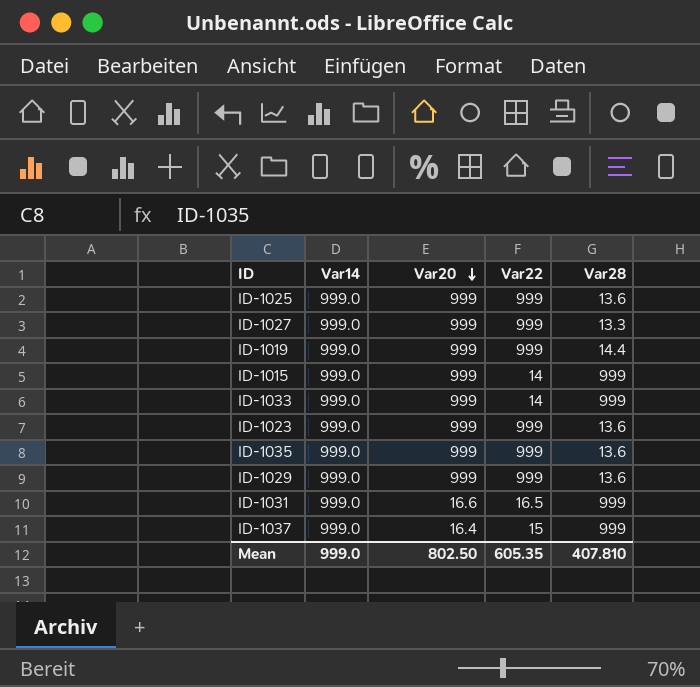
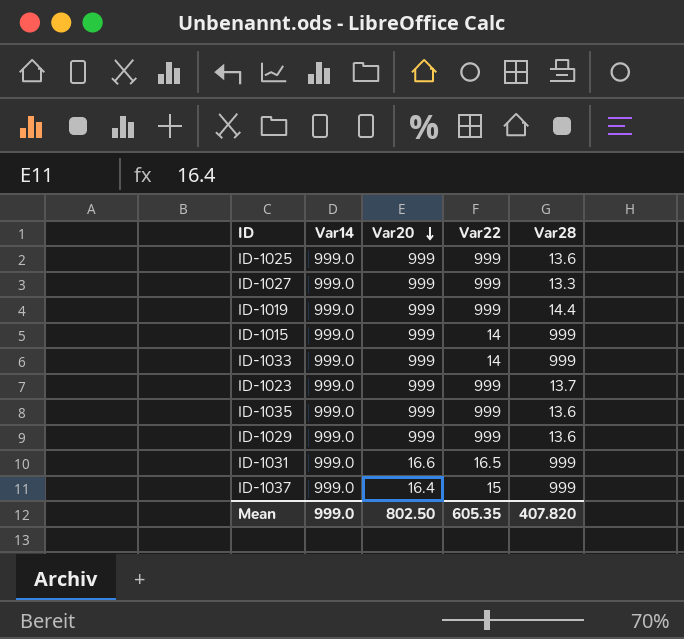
ID-1023 | Var28: 13.6 -> 13.7
Mean | Var28: 407.810 -> 407.820

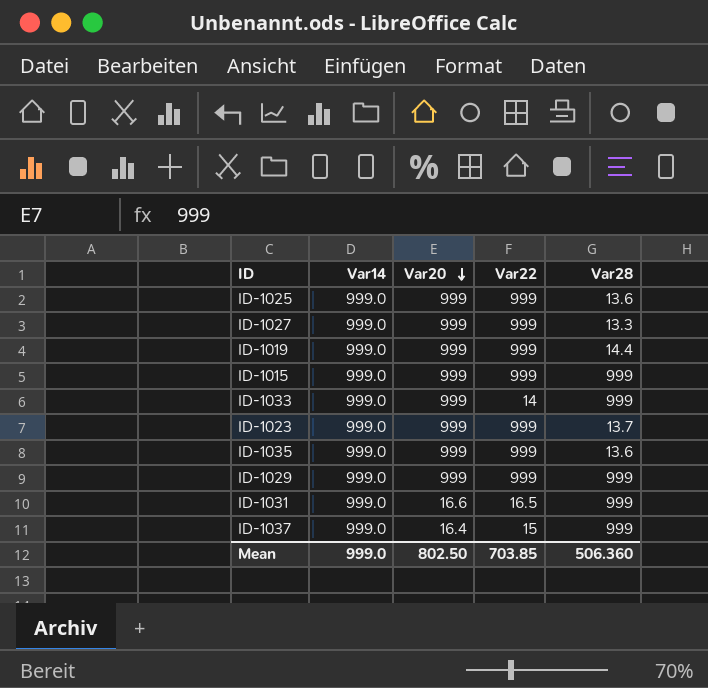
ID-1015 | Var22: 14 -> 999
ID-1029 | Var28: 13.6 -> 999
Mean | Var22: 605.35 -> 703.85
Mean | Var28: 407.820 -> 506.360

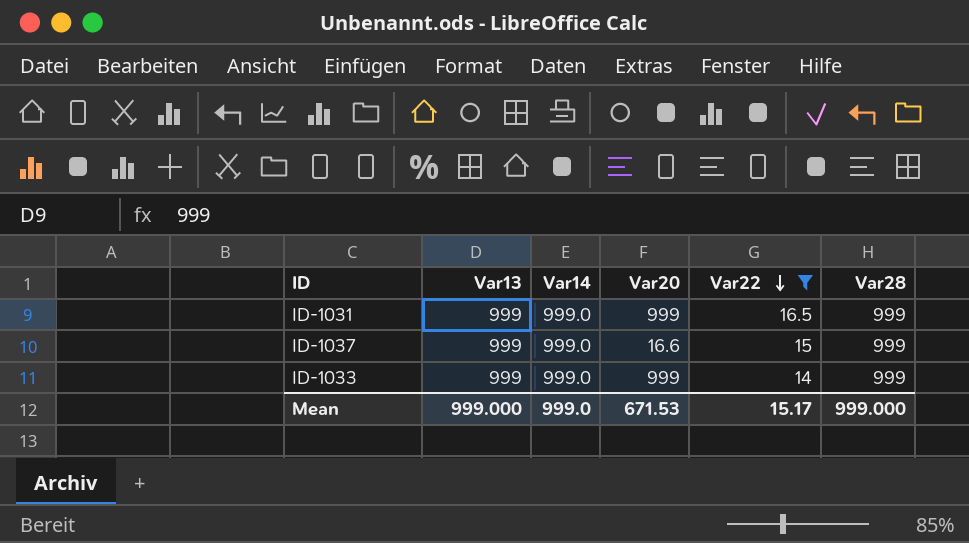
filter: none -> Var22 != 999
row order: Var20 descending -> Var22 descending
column Var13 | position: none -> 2
ID-1031 | Var20: 16.6 -> 999
ID-1037 | Var20: 16.4 -> 16.6
Mean | Var20: 802.50 -> 671.53
Mean | Var22: 703.85 -> 15.17
Mean | Var28: 506.360 -> 999.000

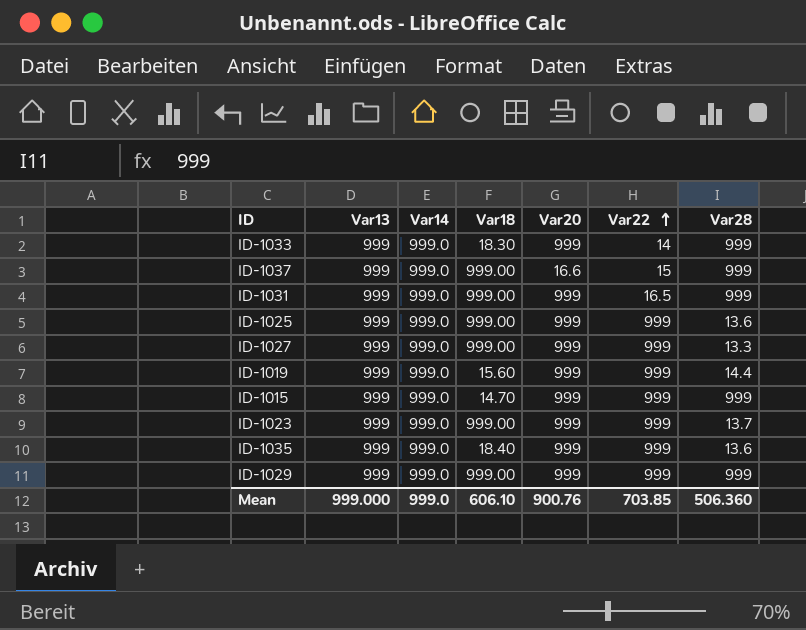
filter: Var22 != 999 -> none
row order: Var22 descending -> Var22 ascending
column Var18 | position: none -> 4
Mean | Var20: 671.53 -> 900.76
Mean | Var22: 15.17 -> 703.85
Mean | Var28: 999.000 -> 506.360

